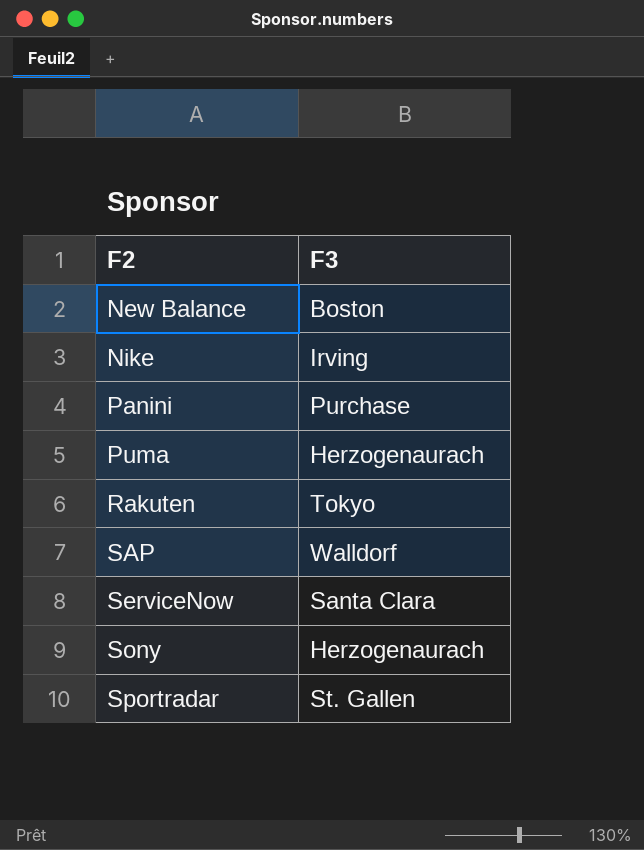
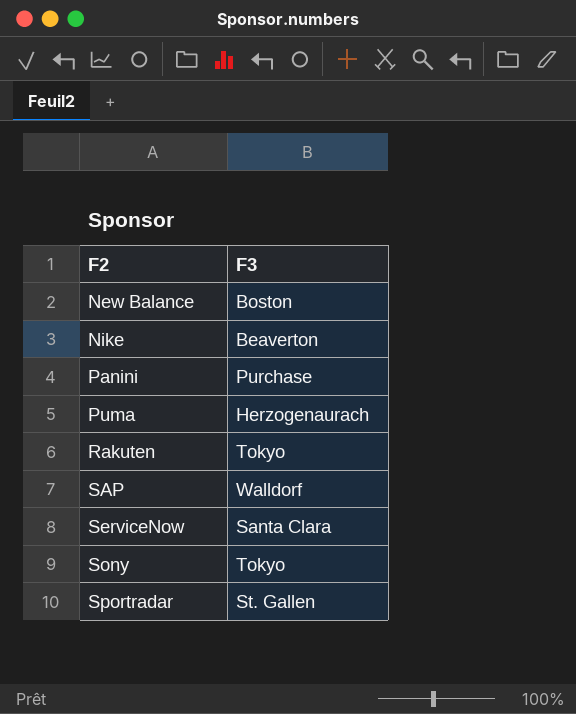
Nike | F3: Irving -> Beaverton
Sony | F3: Herzogenaurach -> Tokyo

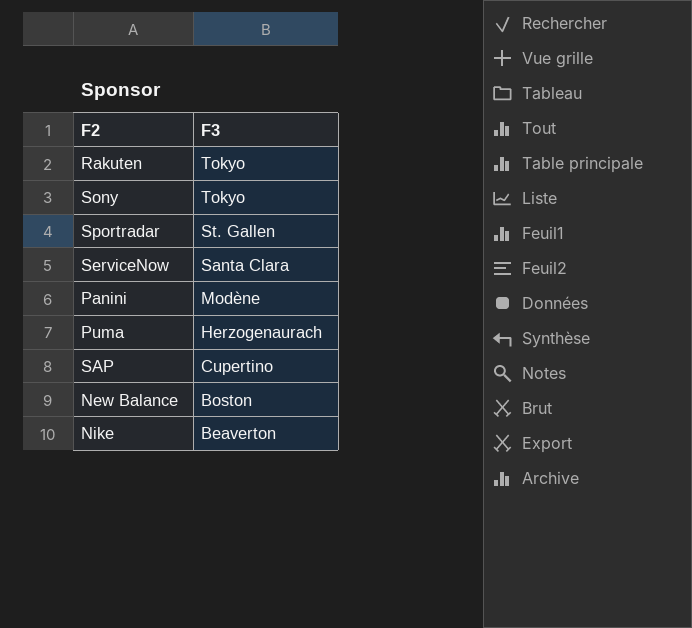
row order: F2 ascending -> F3 descending
Panini | F3: Purchase -> Modène
SAP | F3: Walldorf -> Cupertino

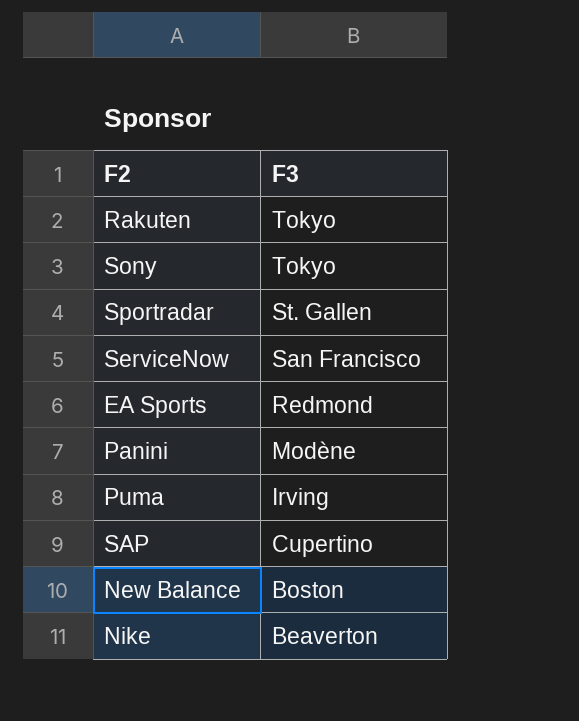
ServiceNow | F3: Santa Clara -> San Francisco
row EA Sports: none -> Redmond
Puma | F3: Herzogenaurach -> Irving

